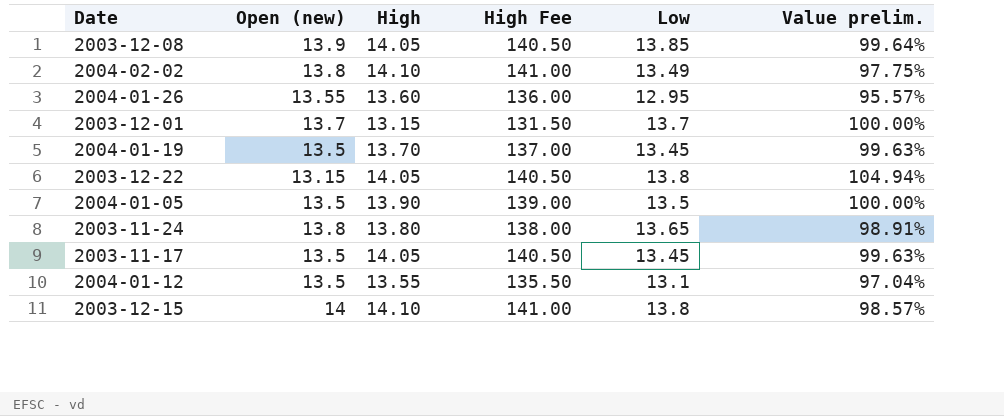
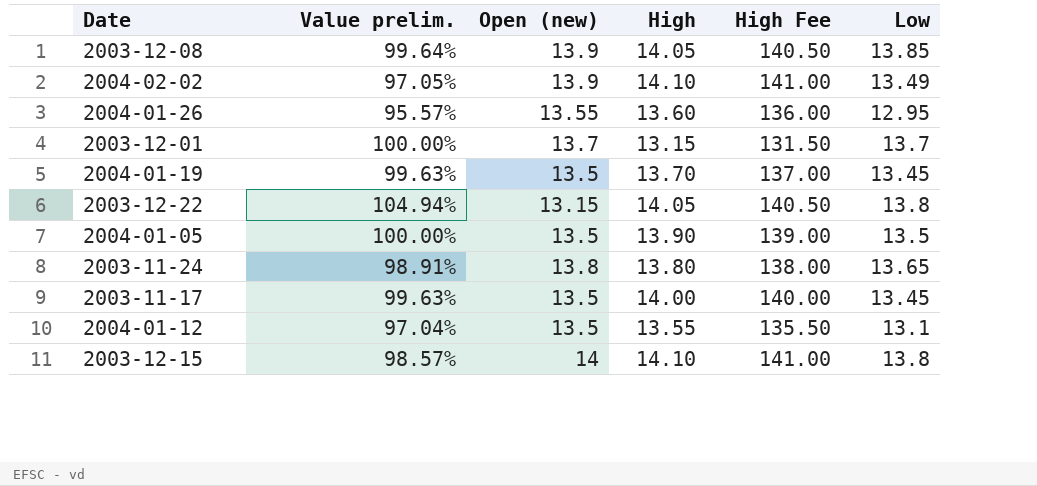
column Value prelim. | position: 6 -> 2
2004-02-02 | Value prelim.: 97.75% -> 97.05%
2004-02-02 | Open (new): 13.8 -> 13.9
2003-11-17 | High: 14.05 -> 14.00
2003-11-17 | High Fee: 140.50 -> 140.00

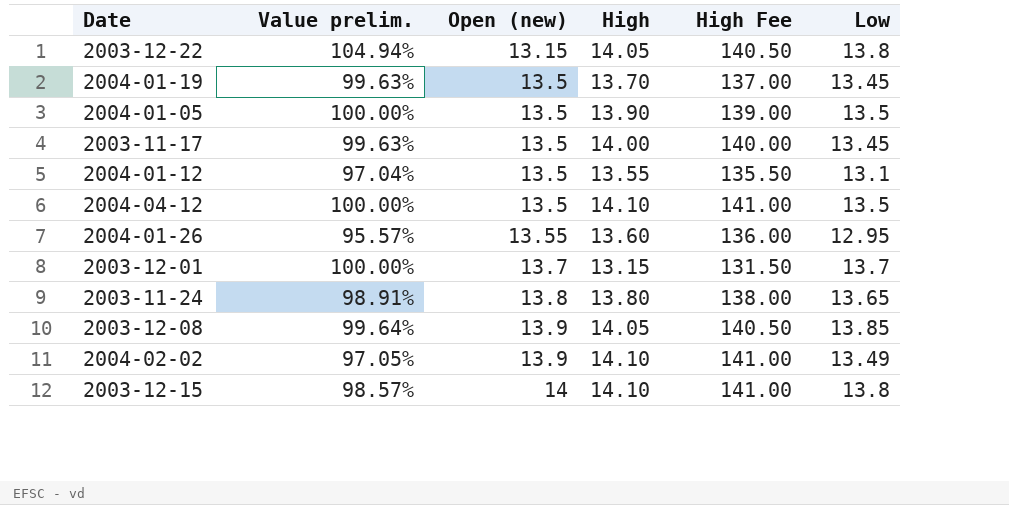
row order: none -> Open (new) ascending
row 2004-04-12: none -> 100.00% | 13.5 | 14.10 | 141.00 | 13.5

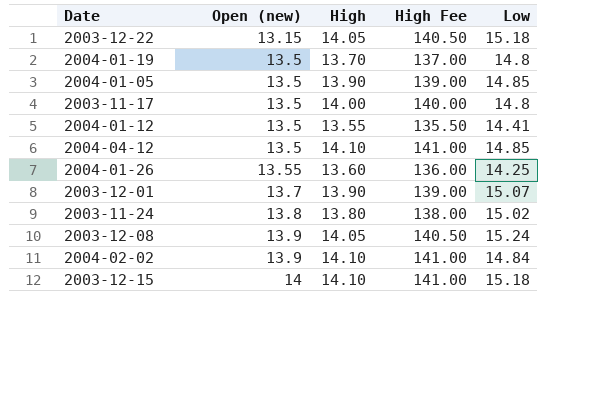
column Value prelim. | formula: [Low] / [Open (new)] -> none
2003-12-22 | Low: 13.8 -> 15.18
2004-01-19 | Low: 13.45 -> 14.8
2004-01-05 | Low: 13.5 -> 14.85
2003-11-17 | Low: 13.45 -> 14.8
2004-01-12 | Low: 13.1 -> 14.41
2004-04-12 | Low: 13.5 -> 14.85
2004-01-26 | Low: 12.95 -> 14.25
2003-12-01 | High: 13.15 -> 13.90
2003-12-01 | High Fee: 131.50 -> 139.00
2003-12-01 | Low: 13.7 -> 15.07
2003-11-24 | Low: 13.65 -> 15.02
2003-12-08 | Low: 13.85 -> 15.24
2004-02-02 | Low: 13.49 -> 14.84
2003-12-15 | Low: 13.8 -> 15.18

